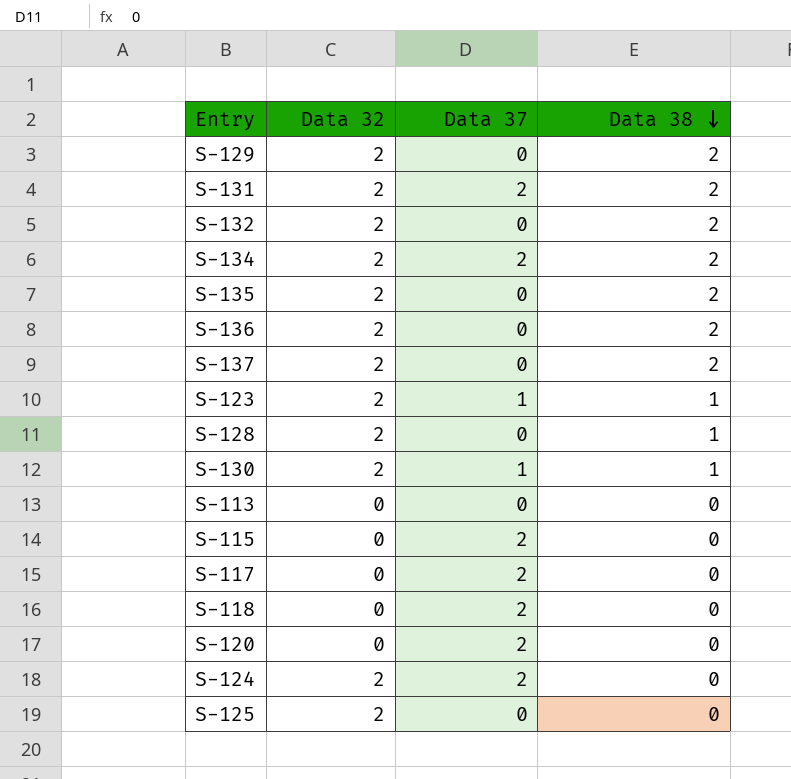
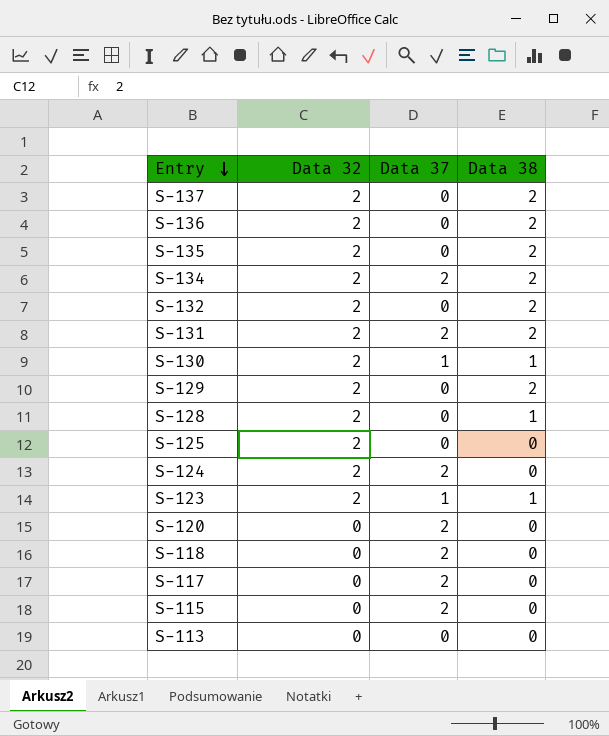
row order: Data 38 descending -> Entry descending

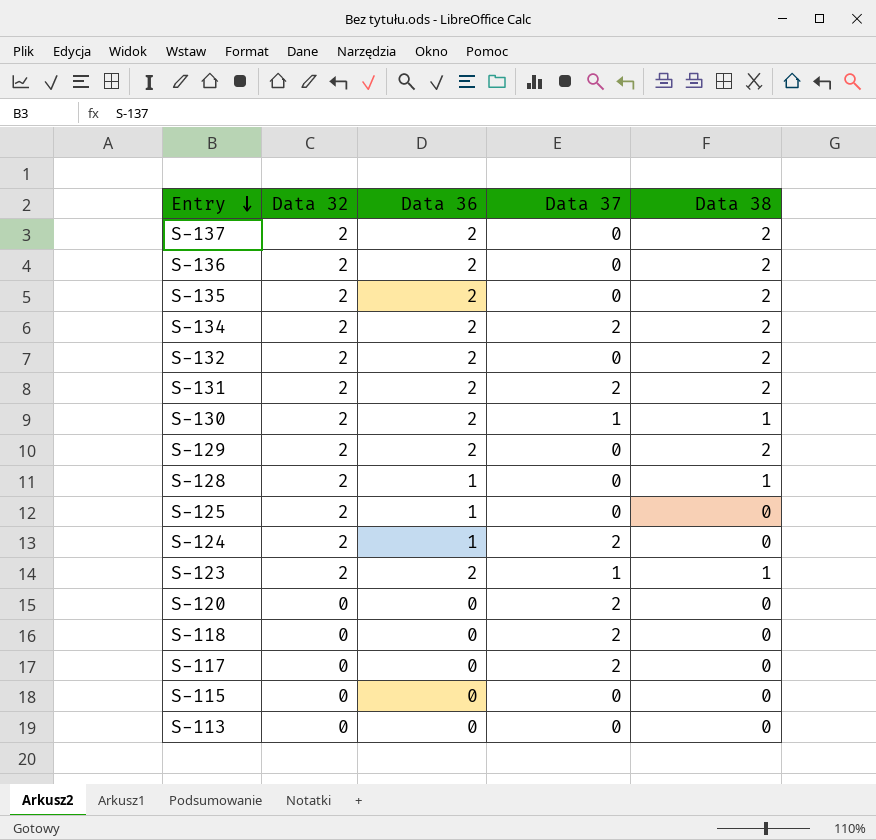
column Data 36 | position: none -> 3
S-115 | Data 37: 2 -> 0

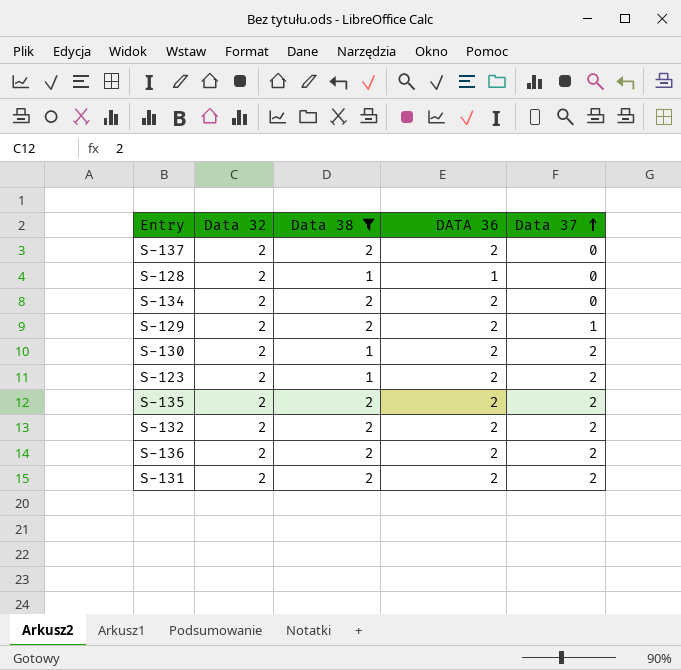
filter: none -> Data 38 != 0
row order: Entry descending -> Data 37 ascending
column Data 38 | position: 5 -> 3
column name: Data 36 -> DATA 36
S-134 | Data 37: 2 -> 0
S-129 | Data 37: 0 -> 1
S-130 | Data 37: 1 -> 2
S-123 | Data 37: 1 -> 2
S-135 | Data 37: 0 -> 2
S-132 | Data 37: 0 -> 2
S-136 | Data 37: 0 -> 2

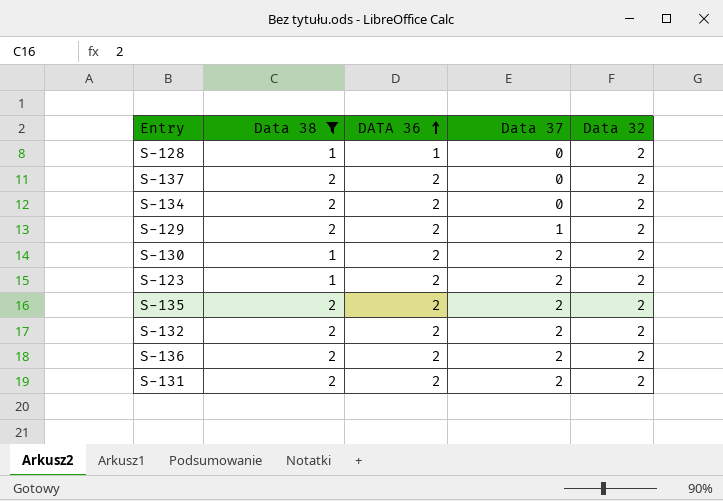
row order: Data 37 ascending -> DATA 36 ascending
column Data 32 | position: 2 -> 5

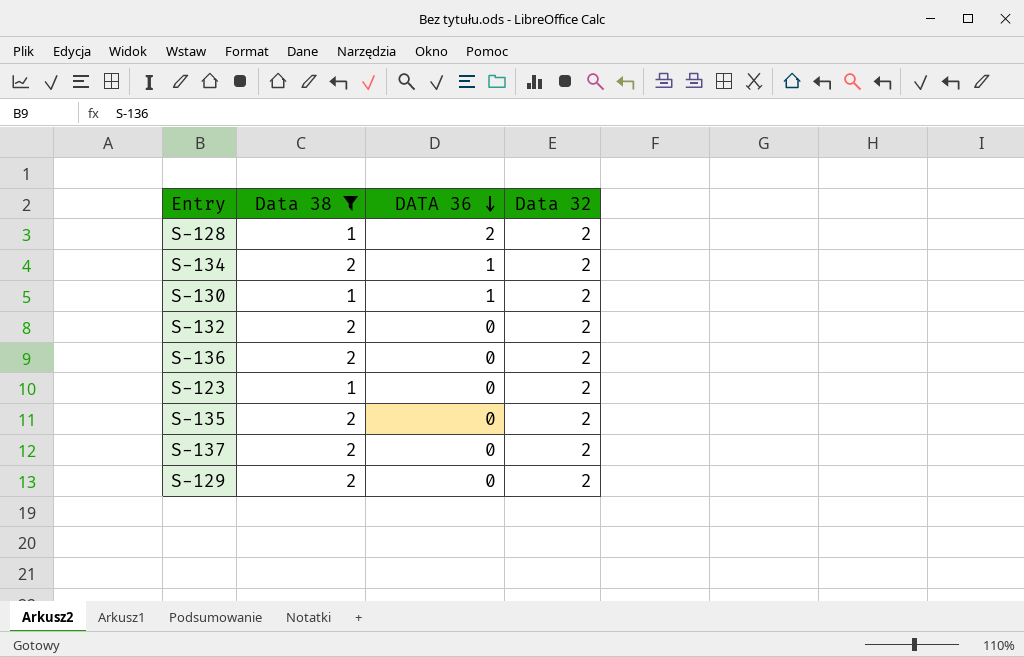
row order: DATA 36 ascending -> DATA 36 descending
column Data 37 | position: 4 -> none
row S-131: 2 | 2 | 2 | 2 -> none
S-128 | DATA 36: 1 -> 2
S-134 | DATA 36: 2 -> 1
S-130 | DATA 36: 2 -> 1
S-132 | DATA 36: 2 -> 0
S-136 | DATA 36: 2 -> 0
S-123 | DATA 36: 2 -> 0
S-135 | DATA 36: 2 -> 0
S-137 | DATA 36: 2 -> 0
S-129 | DATA 36: 2 -> 0

